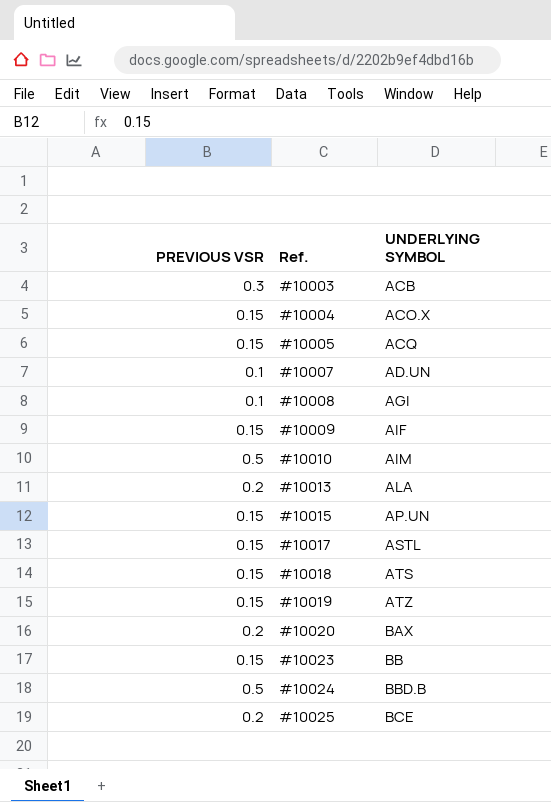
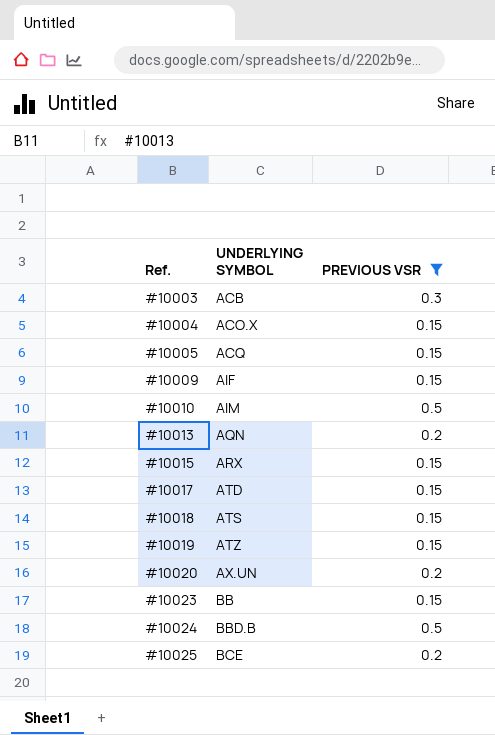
filter: none -> PREVIOUS VSR != 0.1
column PREVIOUS VSR | position: 1 -> 3
#10013 | UNDERLYING SYMBOL: ALA -> AQN
#10015 | UNDERLYING SYMBOL: AP.UN -> ARX
#10017 | UNDERLYING SYMBOL: ASTL -> ATD
#10020 | UNDERLYING SYMBOL: BAX -> AX.UN

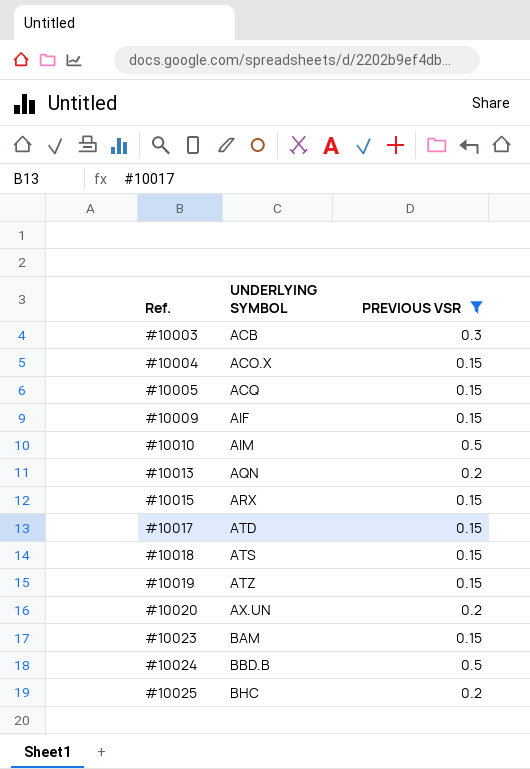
#10023 | UNDERLYING SYMBOL: BB -> BAM
#10025 | UNDERLYING SYMBOL: BCE -> BHC

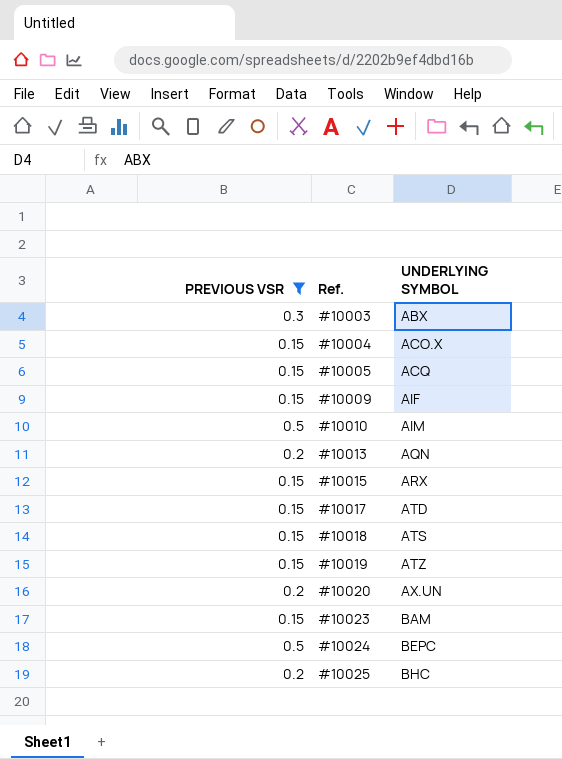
column PREVIOUS VSR | position: 3 -> 1
#10003 | UNDERLYING SYMBOL: ACB -> ABX
#10024 | UNDERLYING SYMBOL: BBD.B -> BEPC

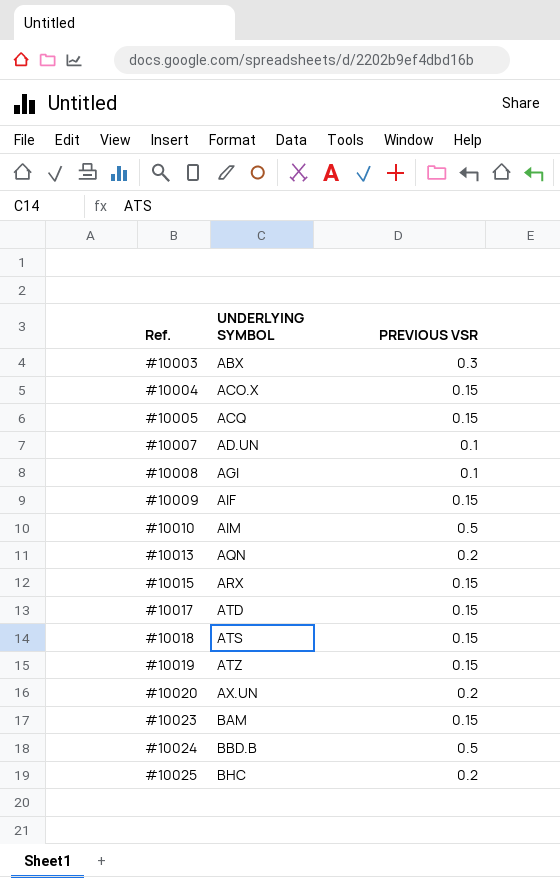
filter: PREVIOUS VSR != 0.1 -> none
column PREVIOUS VSR | position: 1 -> 3
#10024 | UNDERLYING SYMBOL: BEPC -> BBD.B

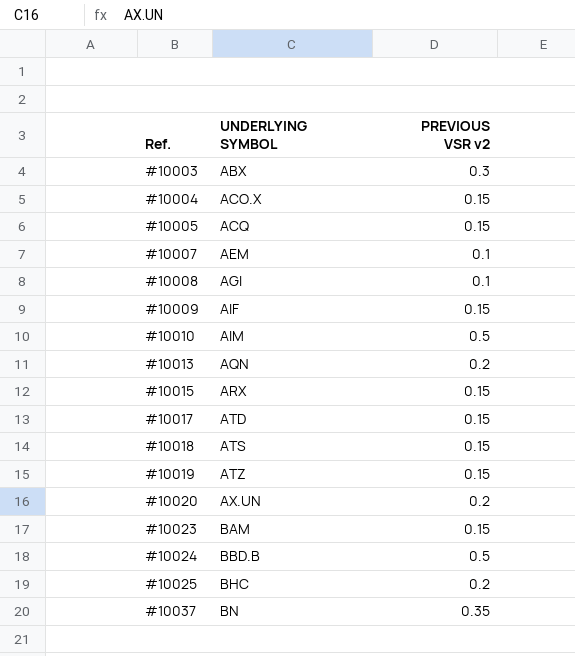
column name: PREVIOUS VSR -> PREVIOUS VSR v2
#10007 | UNDERLYING SYMBOL: AD.UN -> AEM
row #10037: none -> BN | 0.35

